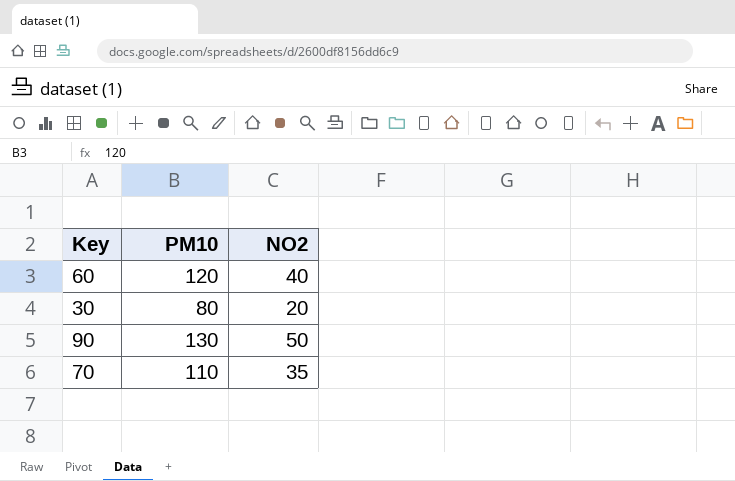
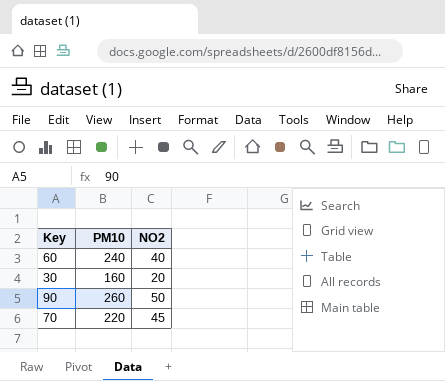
60 | PM10: 120 -> 240
30 | PM10: 80 -> 160
90 | PM10: 130 -> 260
70 | PM10: 110 -> 220
70 | NO2: 35 -> 45

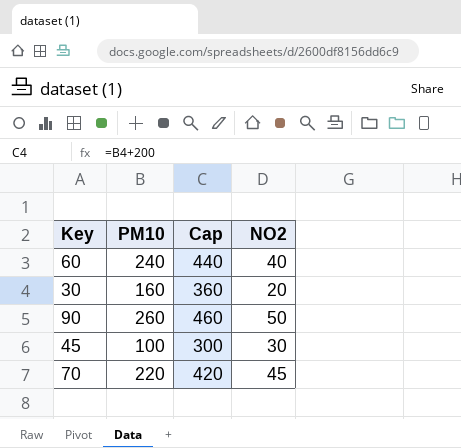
column Cap | formula: none -> [PM10] + 200
row 45: none -> 100 | 300 | 30

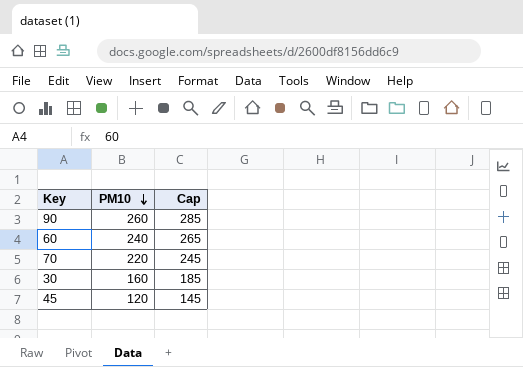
row order: none -> PM10 descending
column NO2 | position: 4 -> none
column Cap | formula: [PM10] + 200 -> [PM10] + 25
45 | PM10: 100 -> 120

